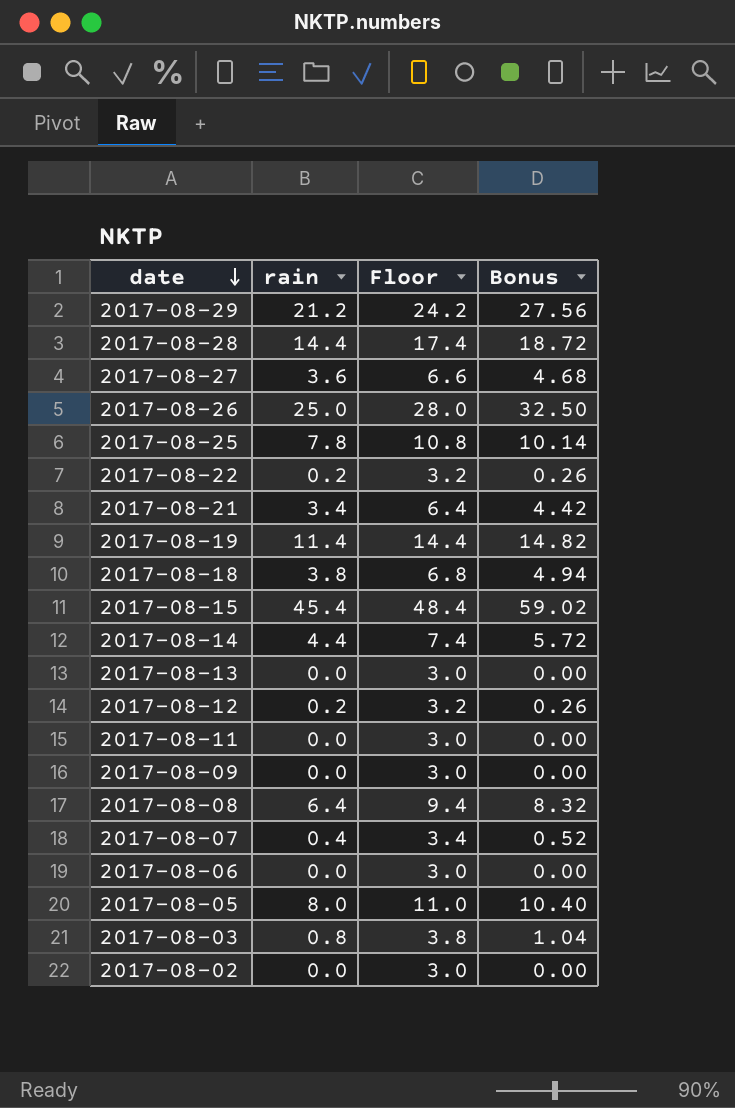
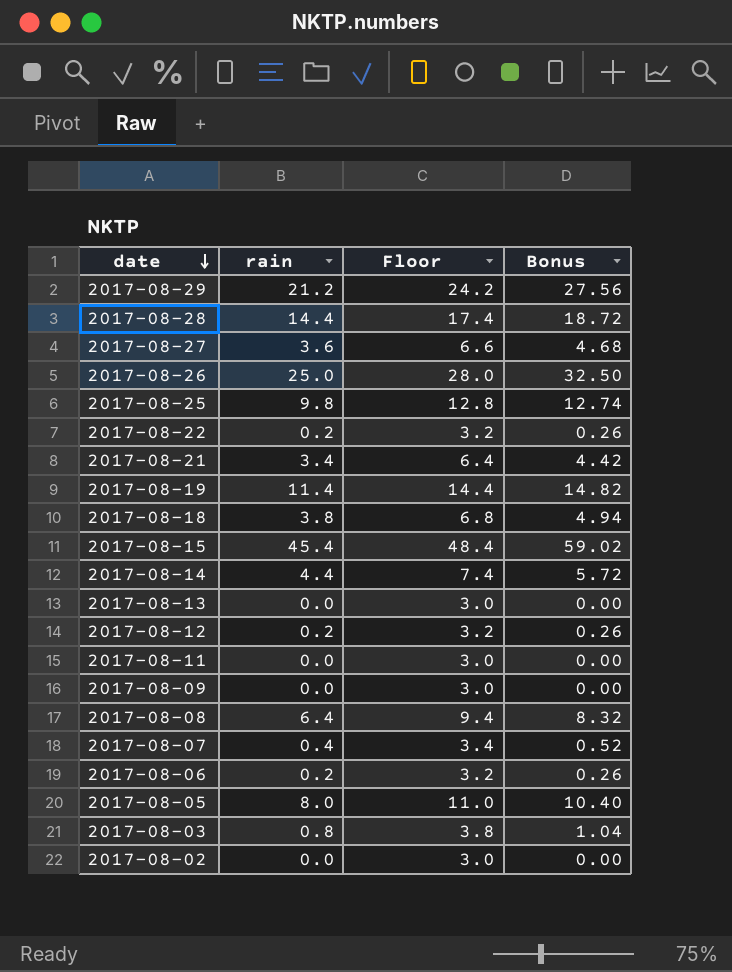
2017-08-25 | rain: 7.8 -> 9.8
2017-08-25 | Floor: 10.8 -> 12.8
2017-08-25 | Bonus: 10.14 -> 12.74
2017-08-06 | rain: 0.0 -> 0.2
2017-08-06 | Floor: 3.0 -> 3.2
2017-08-06 | Bonus: 0.00 -> 0.26

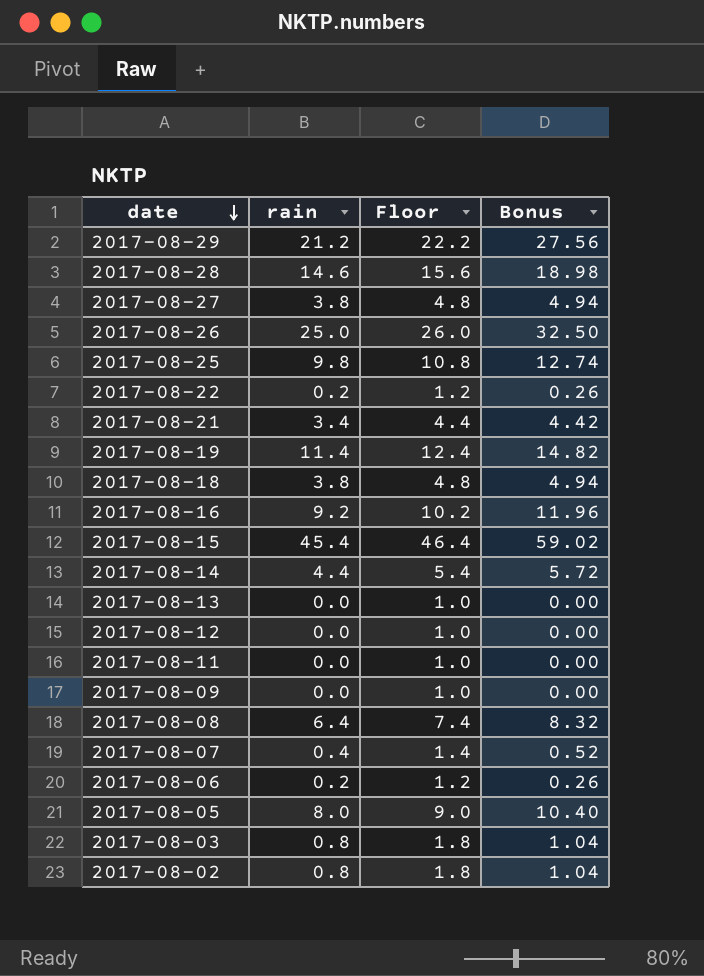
column Floor | formula: [rain] + 3 -> [rain] + 1
2017-08-28 | rain: 14.4 -> 14.6
2017-08-28 | Bonus: 18.72 -> 18.98
2017-08-27 | rain: 3.6 -> 3.8
2017-08-27 | Bonus: 4.68 -> 4.94
row 2017-08-16: none -> 9.2 | 10.2 | 11.96
2017-08-12 | rain: 0.2 -> 0.0
2017-08-12 | Bonus: 0.26 -> 0.00
2017-08-02 | rain: 0.0 -> 0.8
2017-08-02 | Bonus: 0.00 -> 1.04

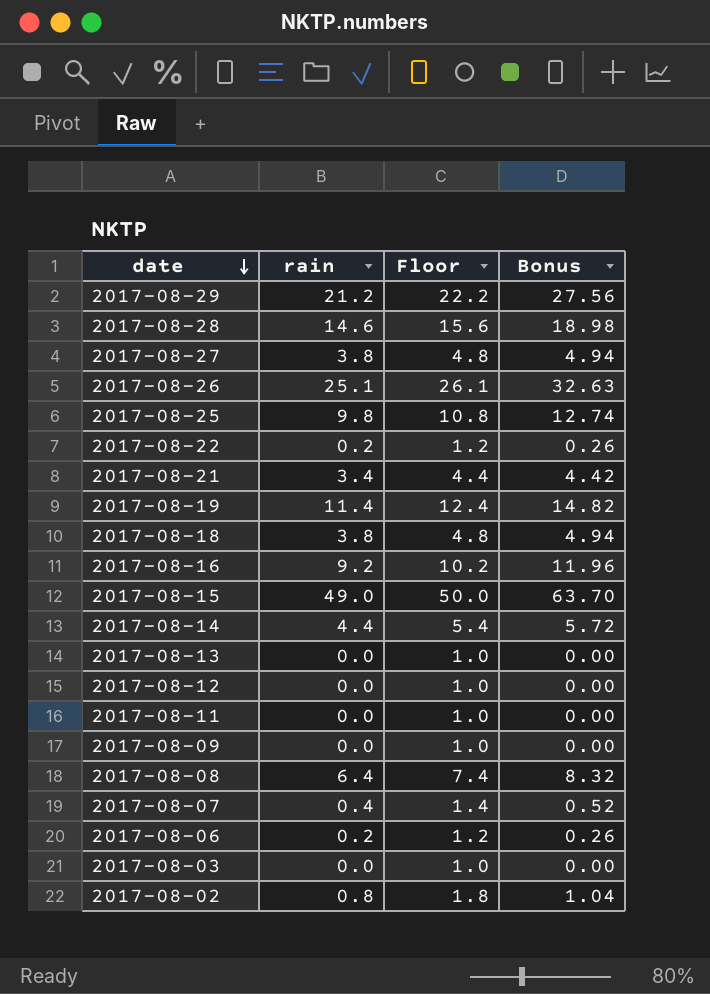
row 2017-08-05: 8.0 | 9.0 | 10.40 -> none
2017-08-26 | rain: 25.0 -> 25.1
2017-08-26 | Floor: 26.0 -> 26.1
2017-08-26 | Bonus: 32.50 -> 32.63
2017-08-15 | rain: 45.4 -> 49.0
2017-08-15 | Floor: 46.4 -> 50.0
2017-08-15 | Bonus: 59.02 -> 63.70
2017-08-03 | rain: 0.8 -> 0.0
2017-08-03 | Floor: 1.8 -> 1.0
2017-08-03 | Bonus: 1.04 -> 0.00

